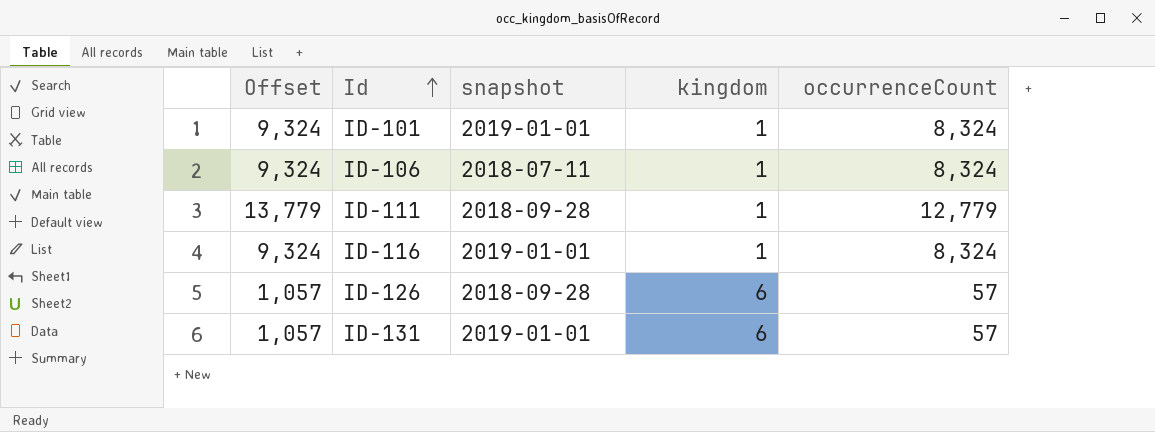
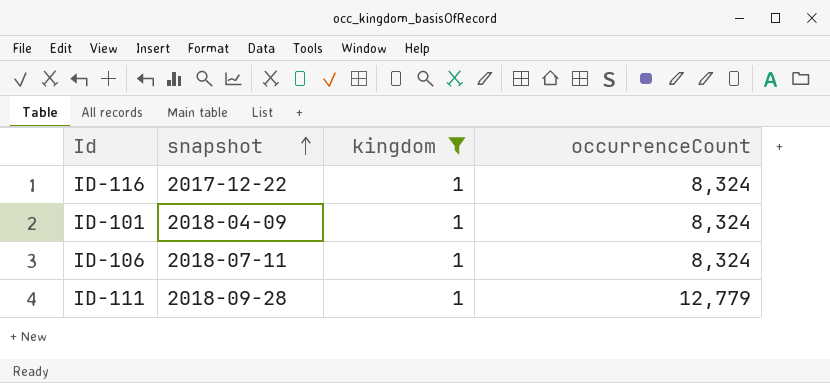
filter: none -> kingdom = 1
row order: Id ascending -> snapshot ascending
column Offset | formula: [occurrenceCount] + 1000 -> none
ID-116 | snapshot: 2019-01-01 -> 2017-12-22
ID-101 | snapshot: 2019-01-01 -> 2018-04-09

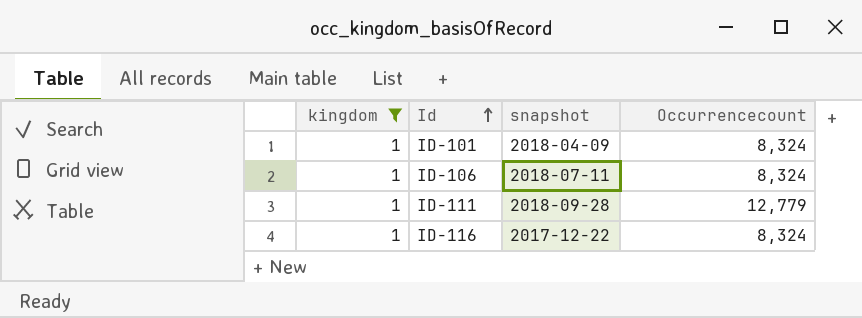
row order: snapshot ascending -> Id ascending
column kingdom | position: 3 -> 1
column name: occurrenceCount -> Occurrencecount

